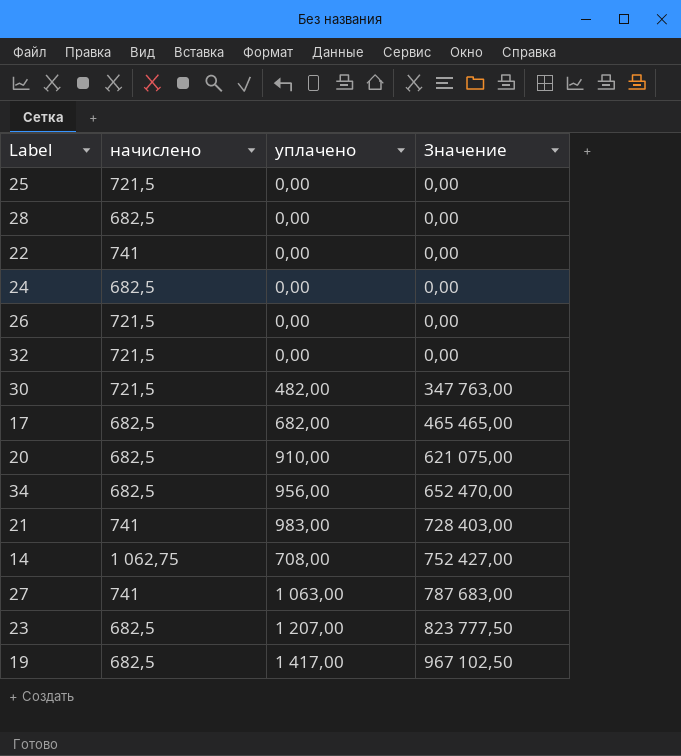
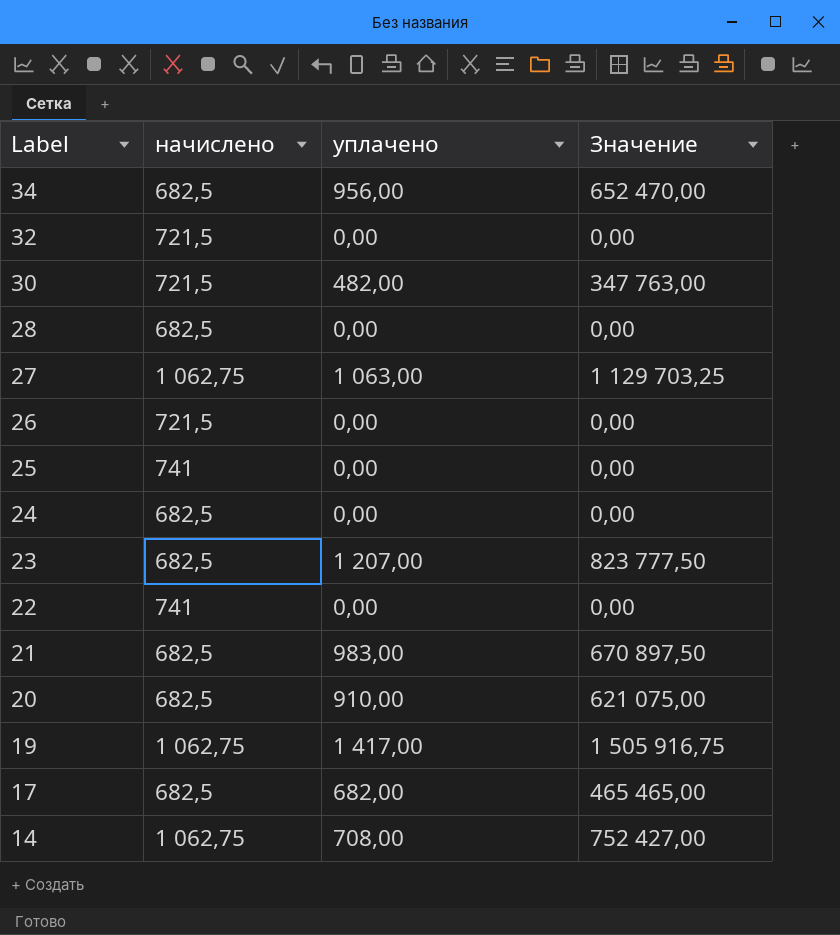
row order: Значение ascending -> Label descending
27 | начислено: 741 -> 1 062,75
27 | Значение: 787 683,00 -> 1 129 703,25
25 | начислено: 721,5 -> 741
21 | начислено: 741 -> 682,5
21 | Значение: 728 403,00 -> 670 897,50
19 | начислено: 682,5 -> 1 062,75
19 | Значение: 967 102,50 -> 1 505 916,75

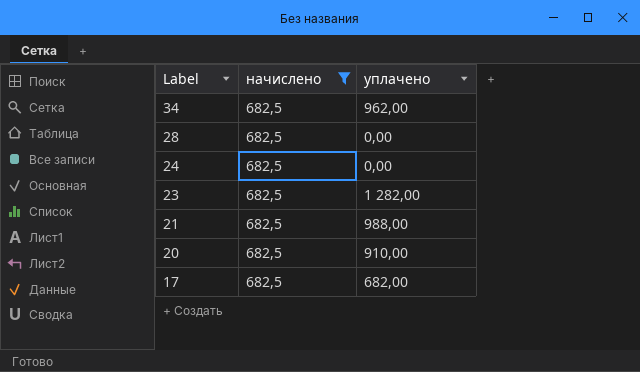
filter: none -> начислено = 682,5
column Значение | formula: [начислено] * [уплачено] -> none
34 | уплачено: 956,00 -> 962,00
23 | уплачено: 1 207,00 -> 1 282,00
21 | уплачено: 983,00 -> 988,00

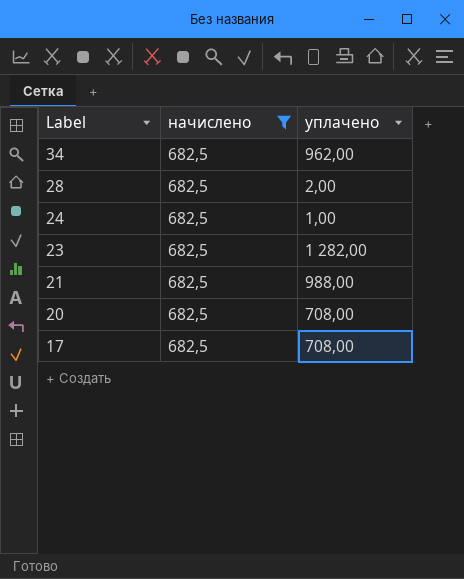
28 | уплачено: 0,00 -> 2,00
24 | уплачено: 0,00 -> 1,00
20 | уплачено: 910,00 -> 708,00
17 | уплачено: 682,00 -> 708,00

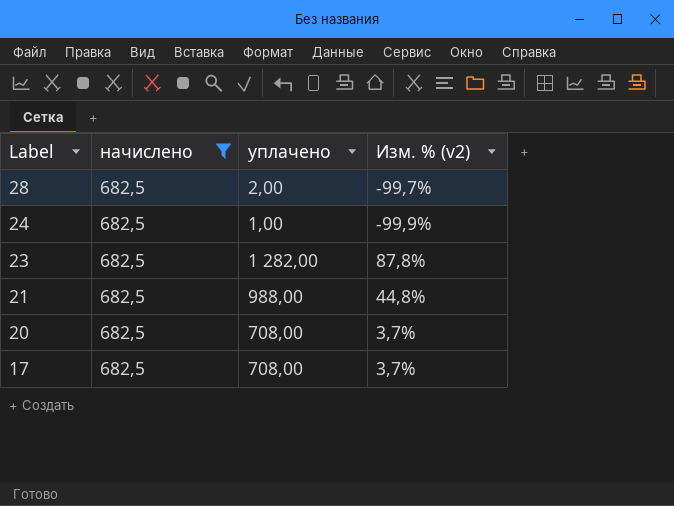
column Изм. % (v2) | formula: none -> ([уплачено] - [начислено]) / [начислено]
row 34: 682,5 | 962,00 -> none

